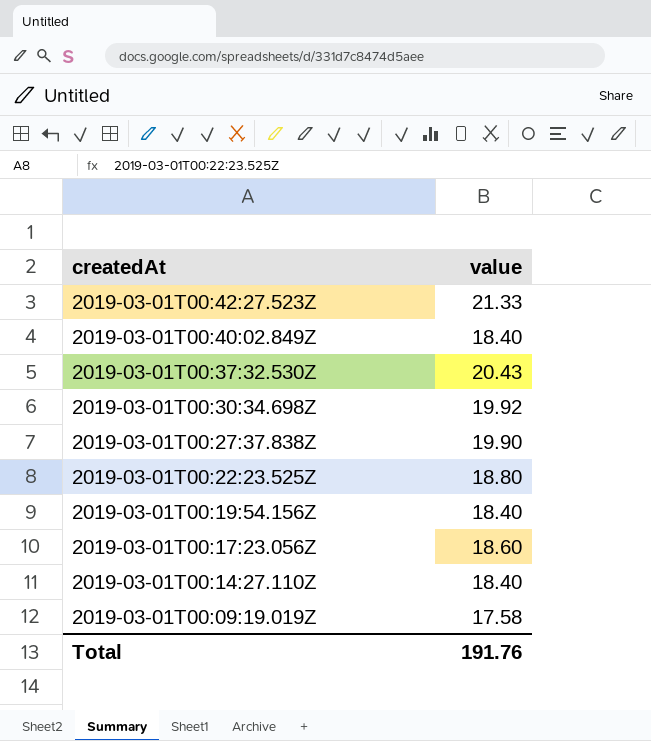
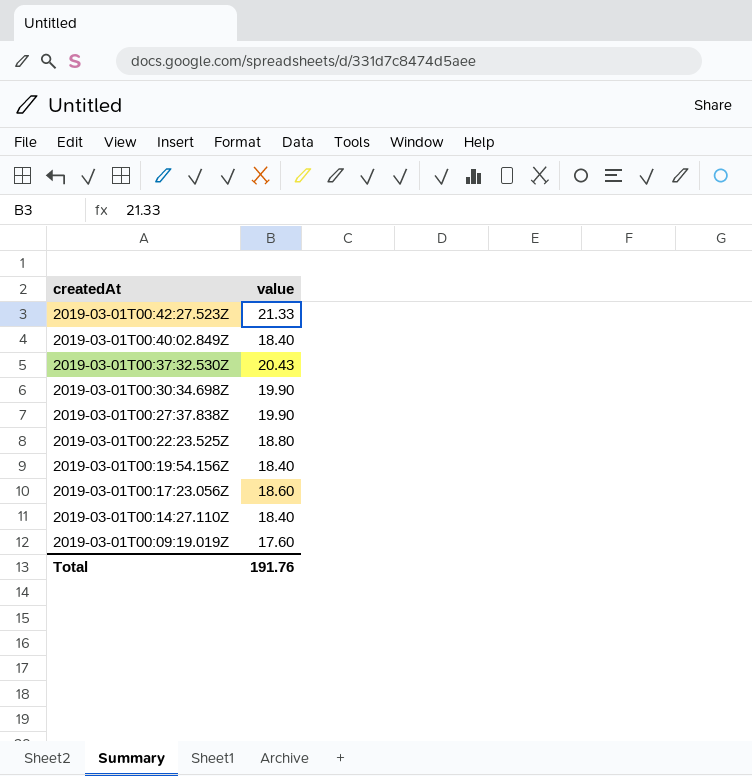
2019-03-01T00:30:34.698Z | value: 19.92 -> 19.90
2019-03-01T00:09:19.019Z | value: 17.58 -> 17.60

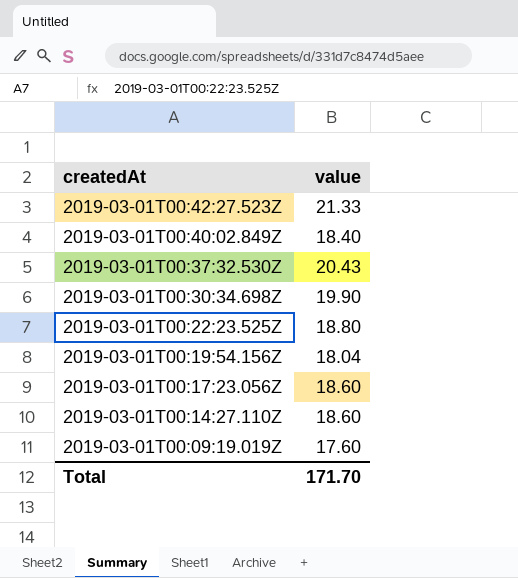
row 2019-03-01T00:27:37.838Z: 19.90 -> none
2019-03-01T00:19:54.156Z | value: 18.40 -> 18.04
2019-03-01T00:14:27.110Z | value: 18.40 -> 18.60
Total | value: 191.76 -> 171.70

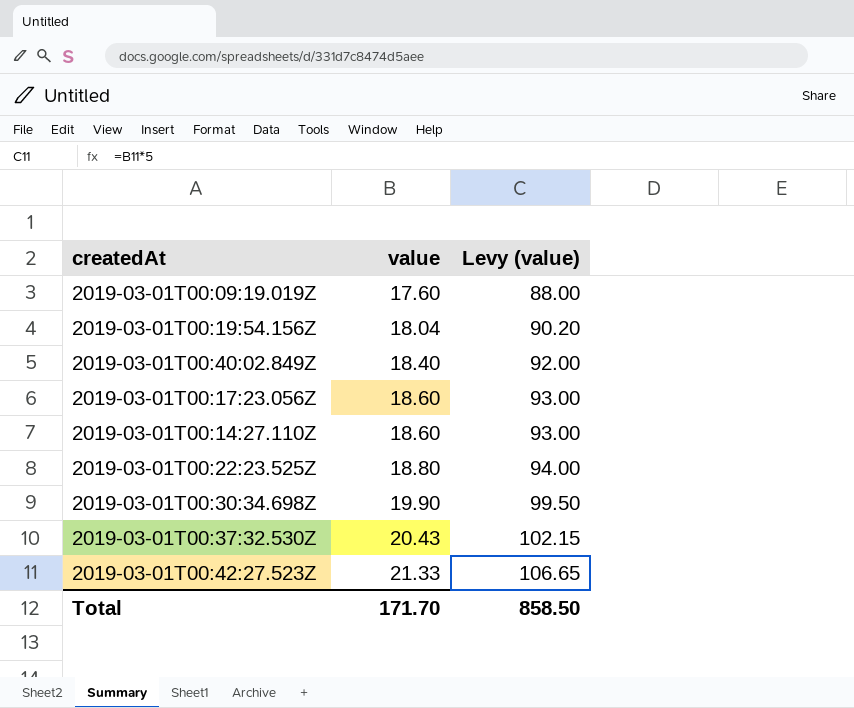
row order: createdAt descending -> value ascending
column Levy (value) | formula: none -> [value] * 5

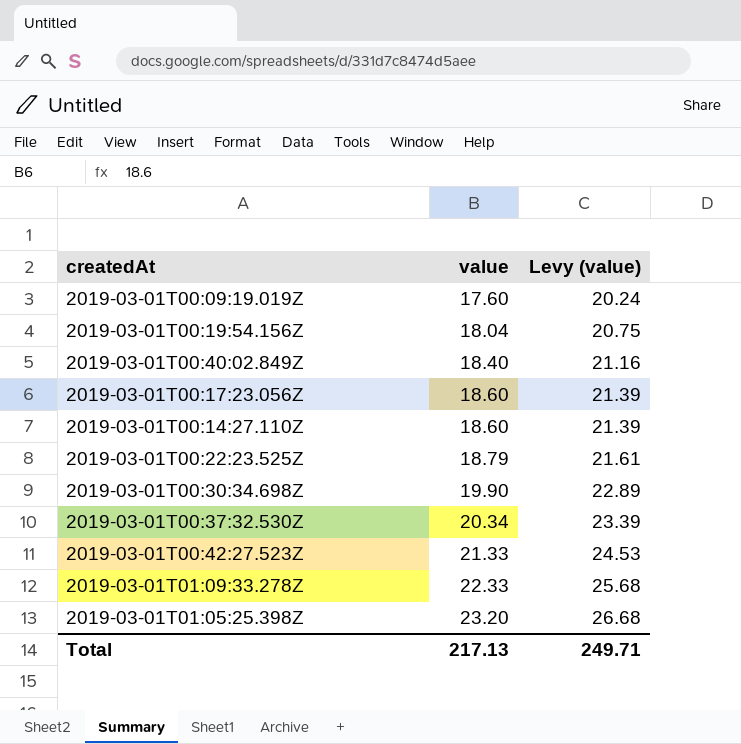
column Levy (value) | formula: [value] * 5 -> [value] * 1.15
2019-03-01T00:22:23.525Z | value: 18.80 -> 18.79
2019-03-01T00:37:32.530Z | value: 20.43 -> 20.34
row 2019-03-01T01:09:33.278Z: none -> 22.33 | 25.68
row 2019-03-01T01:05:25.398Z: none -> 23.20 | 26.68
Total | value: 171.70 -> 217.13
Total | Levy (value): 858.50 -> 249.71

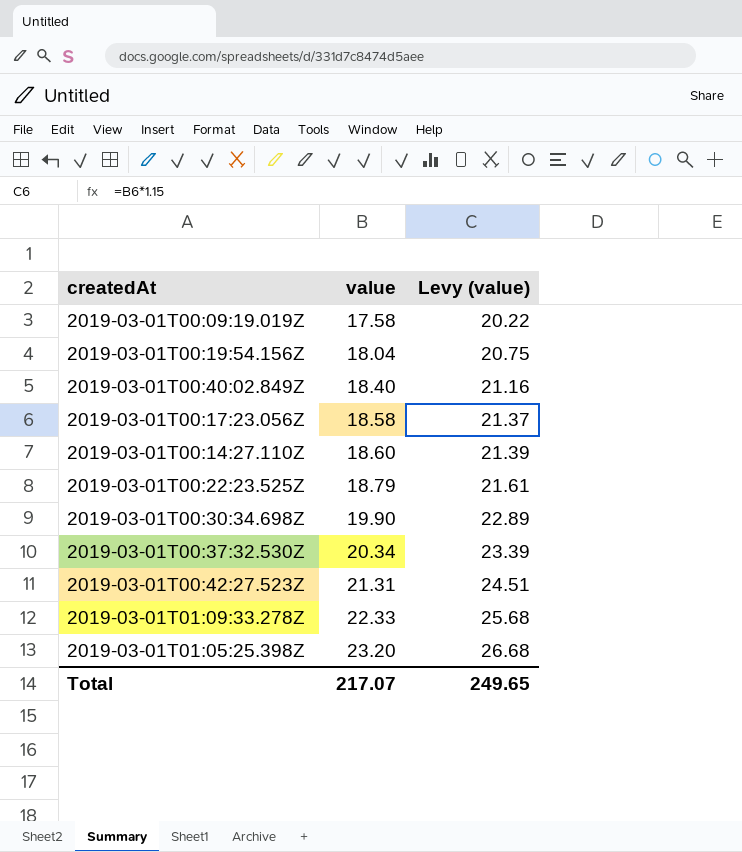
2019-03-01T00:09:19.019Z | value: 17.60 -> 17.58
2019-03-01T00:09:19.019Z | Levy (value): 20.24 -> 20.22
2019-03-01T00:17:23.056Z | value: 18.60 -> 18.58
2019-03-01T00:17:23.056Z | Levy (value): 21.39 -> 21.37
2019-03-01T00:42:27.523Z | value: 21.33 -> 21.31
2019-03-01T00:42:27.523Z | Levy (value): 24.53 -> 24.51
Total | value: 217.13 -> 217.07
Total | Levy (value): 249.71 -> 249.65

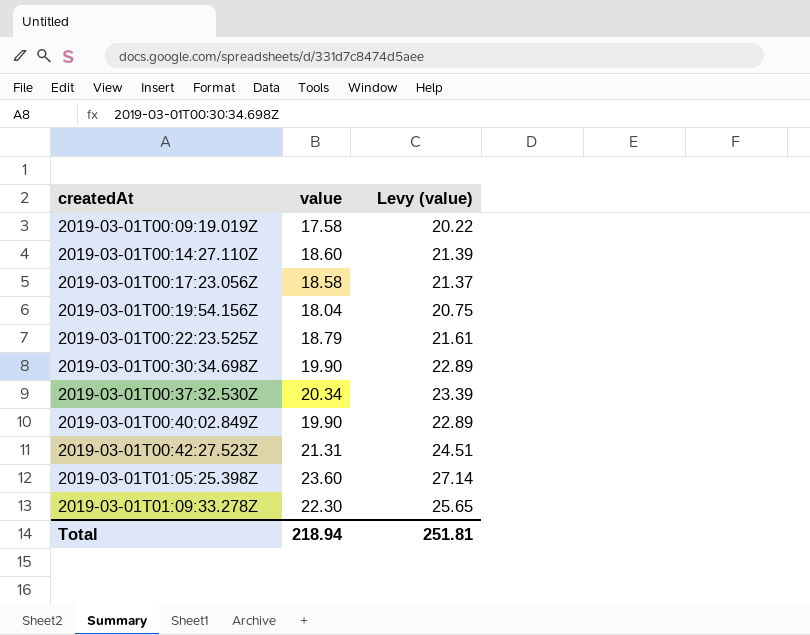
row order: value ascending -> createdAt ascending
2019-03-01T00:40:02.849Z | value: 18.40 -> 19.90
2019-03-01T00:40:02.849Z | Levy (value): 21.16 -> 22.89
2019-03-01T01:05:25.398Z | value: 23.20 -> 23.60
2019-03-01T01:05:25.398Z | Levy (value): 26.68 -> 27.14
2019-03-01T01:09:33.278Z | value: 22.33 -> 22.30
2019-03-01T01:09:33.278Z | Levy (value): 25.68 -> 25.65
Total | value: 217.07 -> 218.94
Total | Levy (value): 249.65 -> 251.81

